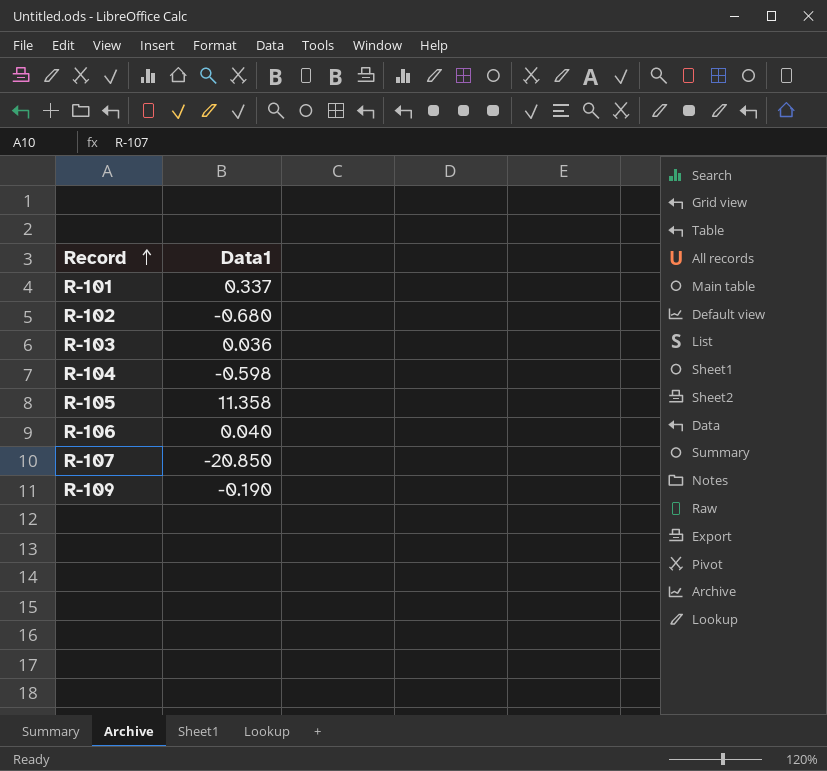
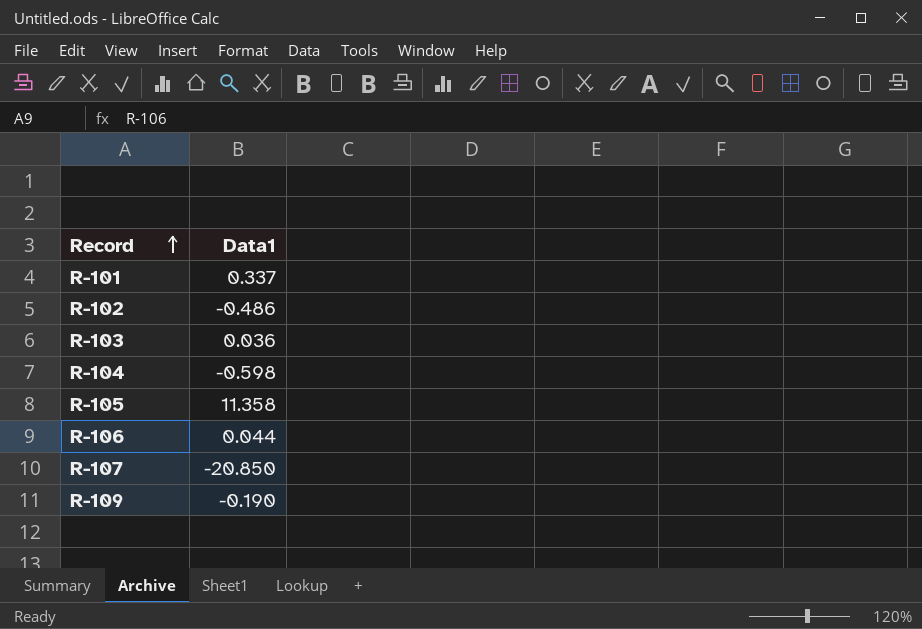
R-102 | Data1: -0.680 -> -0.486
R-106 | Data1: 0.040 -> 0.044

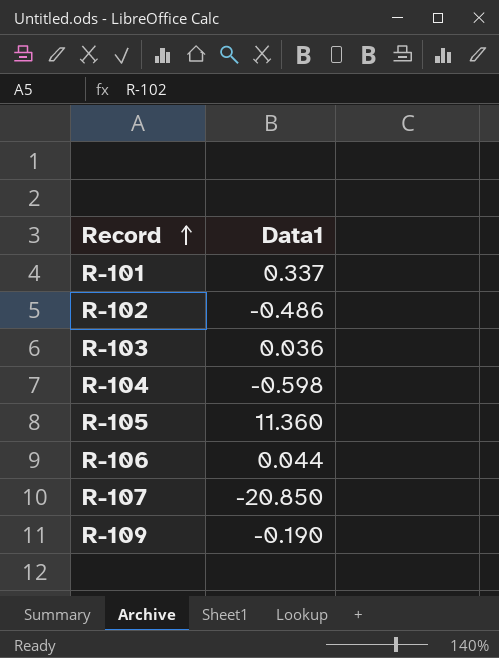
R-105 | Data1: 11.358 -> 11.360

